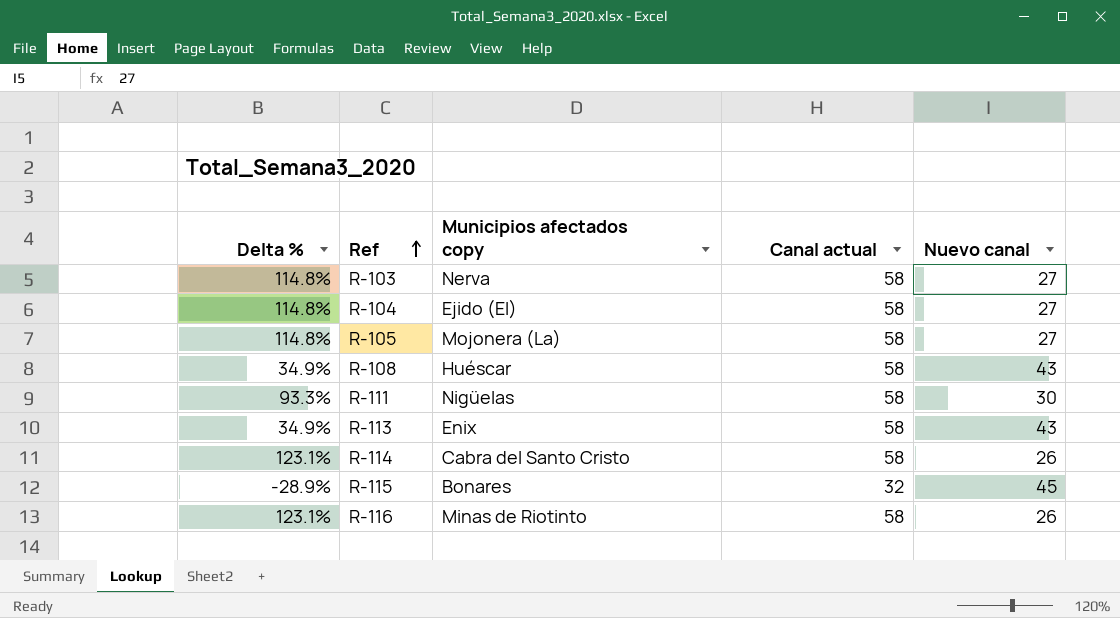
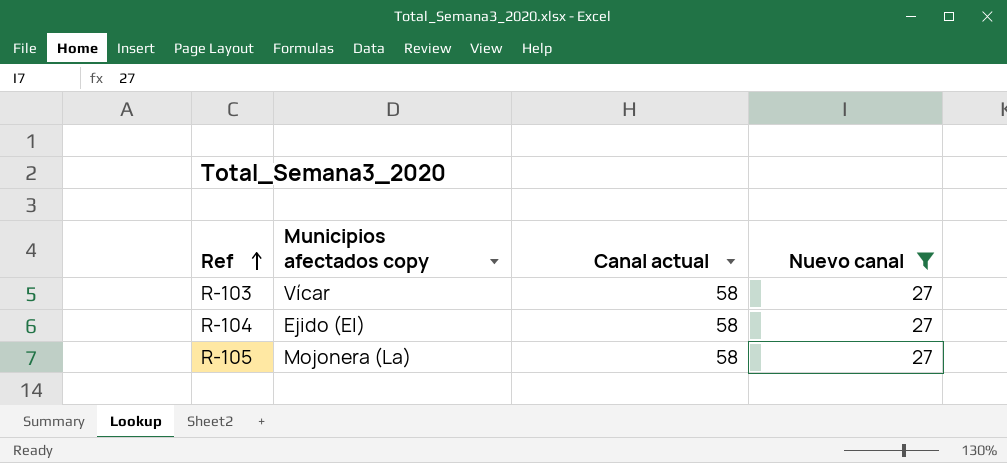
filter: none -> Nuevo canal = 27
column Delta % | formula: ([Canal actual] - [Nuevo canal]) / [Nuevo canal] -> none
R-103 | Municipios afectados copy: Nerva -> Vícar

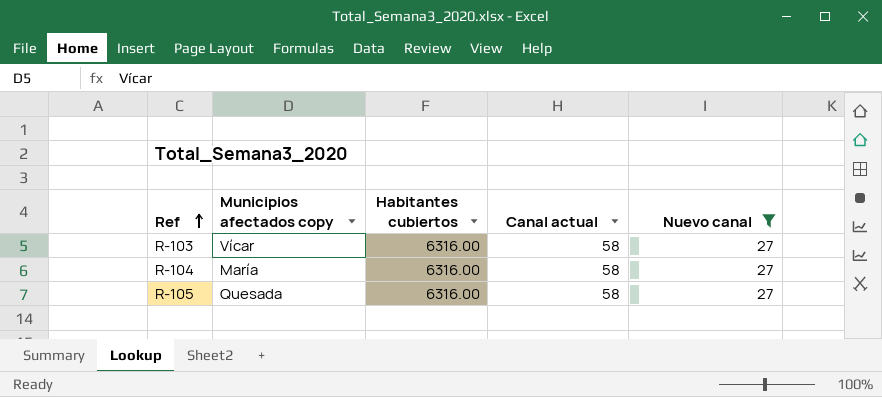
column Habitantes cubiertos | position: none -> 3
R-104 | Municipios afectados copy: Ejido (El) -> María
R-105 | Municipios afectados copy: Mojonera (La) -> Quesada

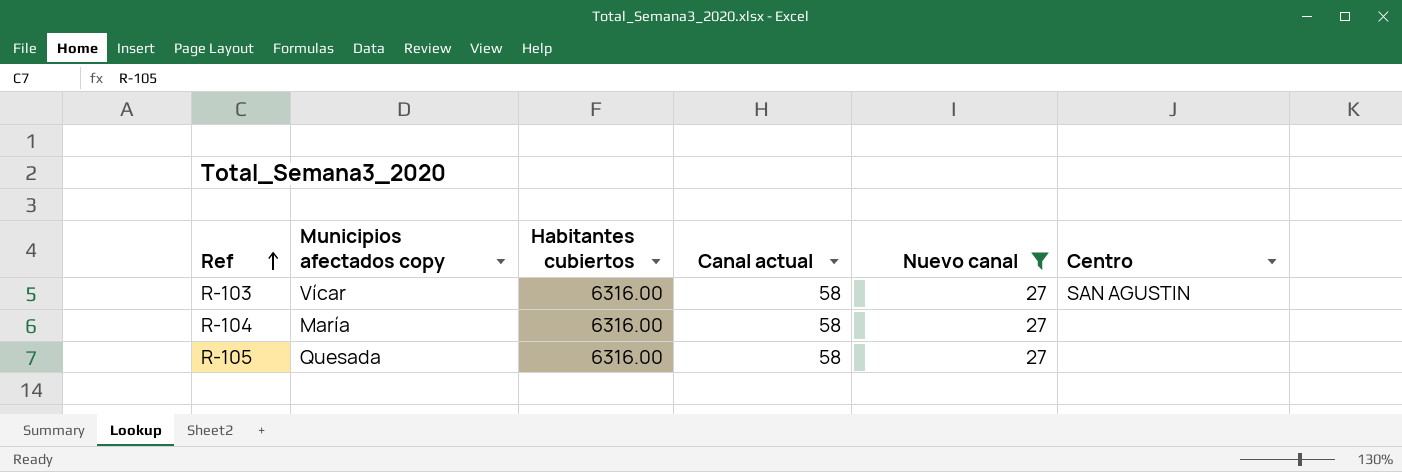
column Centro | position: none -> 6

